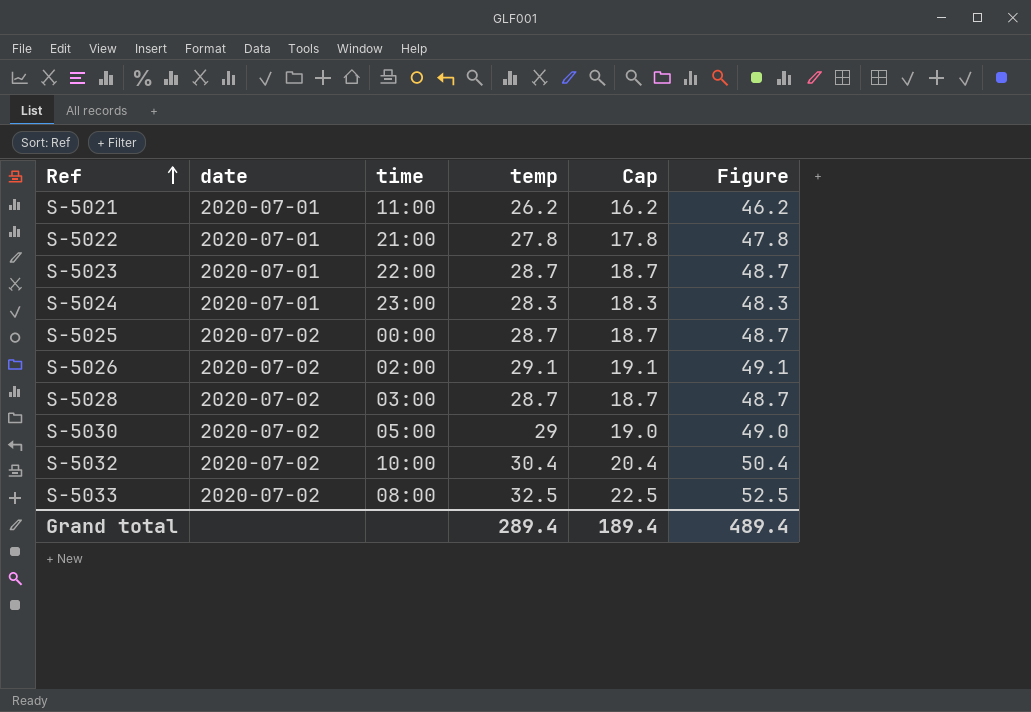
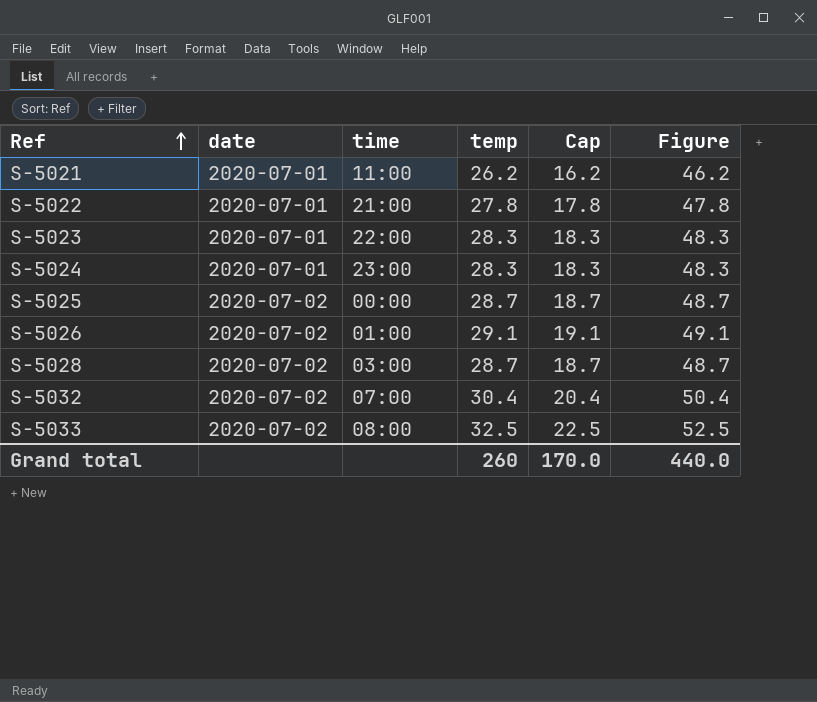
row S-5030: 2020-07-02 | 05:00 | 29 | 19.0 | 49.0 -> none
S-5023 | temp: 28.7 -> 28.3
S-5023 | Cap: 18.7 -> 18.3
S-5023 | Figure: 48.7 -> 48.3
S-5026 | time: 02:00 -> 01:00
S-5032 | time: 10:00 -> 07:00
Grand total | temp: 289.4 -> 260
Grand total | Cap: 189.4 -> 170.0
Grand total | Figure: 489.4 -> 440.0

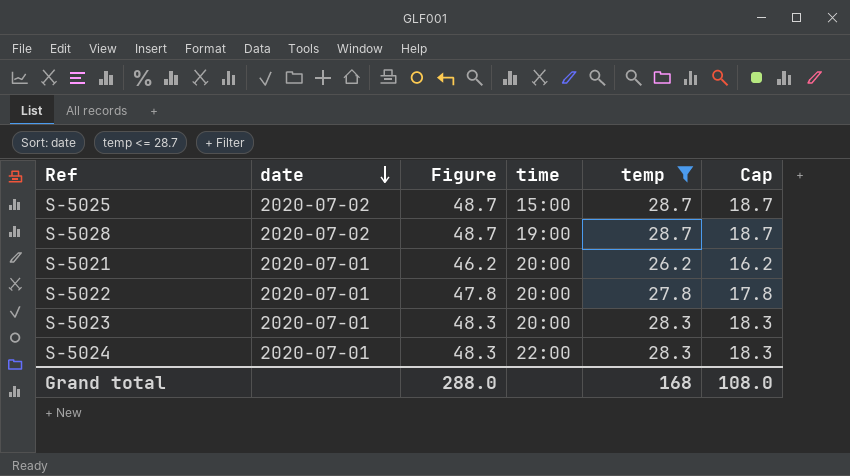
filter: none -> temp <= 28.7
row order: Ref ascending -> date descending
column Figure | position: 6 -> 3
S-5025 | time: 00:00 -> 15:00
S-5028 | time: 03:00 -> 19:00
S-5021 | time: 11:00 -> 20:00
S-5022 | time: 21:00 -> 20:00
S-5023 | time: 22:00 -> 20:00
S-5024 | time: 23:00 -> 22:00
Grand total | Figure: 440.0 -> 288.0
Grand total | temp: 260 -> 168
Grand total | Cap: 170.0 -> 108.0

